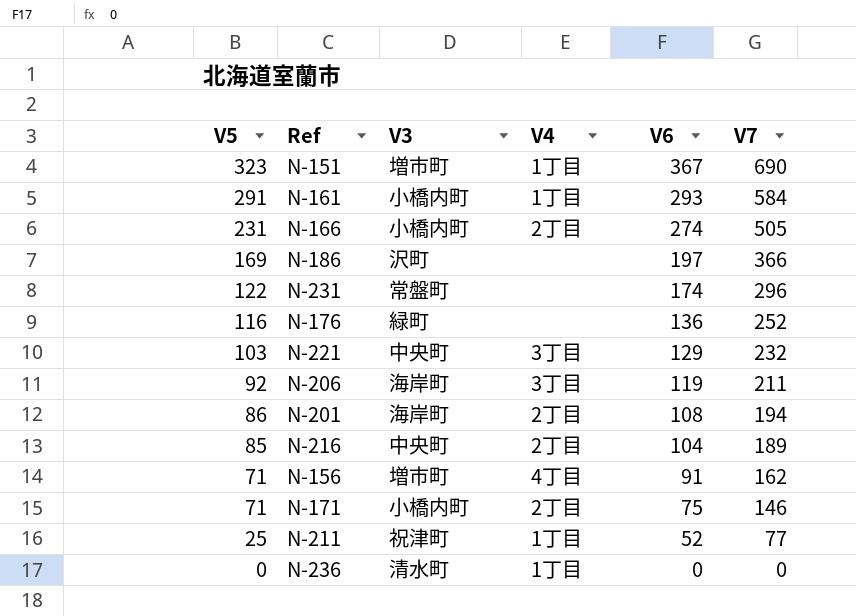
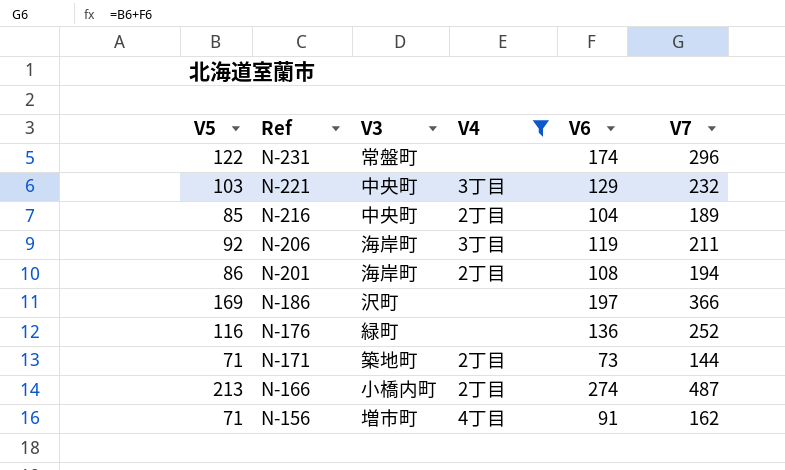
filter: none -> V4 != 1丁目
row order: V5 descending -> Ref descending
N-171 | V3: 小橋内町 -> 築地町
N-171 | V6: 75 -> 73
N-171 | V7: 146 -> 144
N-166 | V5: 231 -> 213
N-166 | V7: 505 -> 487

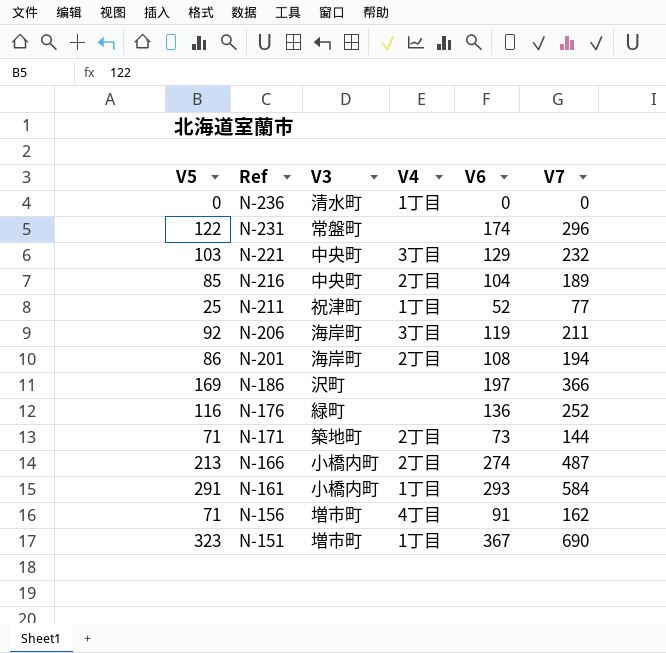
filter: V4 != 1丁目 -> none

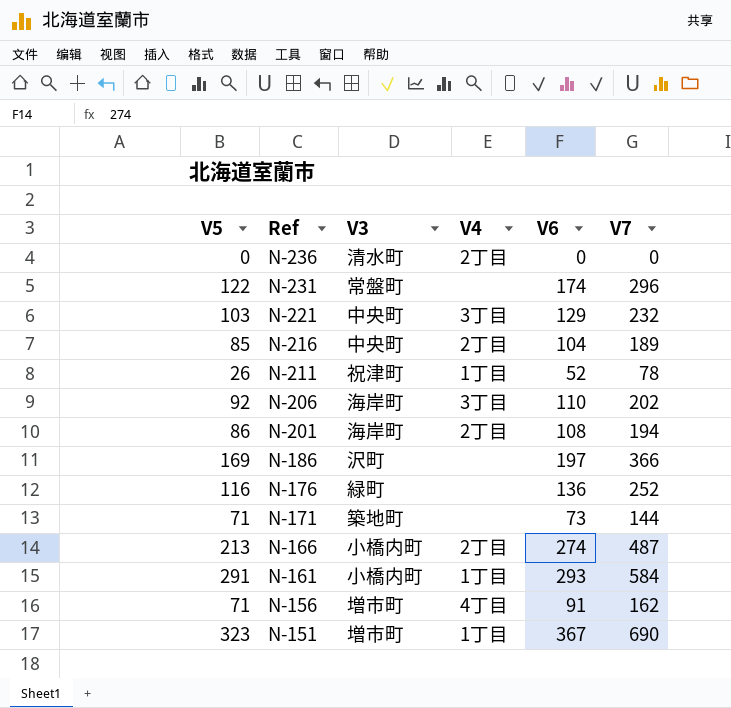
N-236 | V4: 1丁目 -> 2丁目
N-211 | V5: 25 -> 26
N-211 | V7: 77 -> 78
N-206 | V6: 119 -> 110
N-206 | V7: 211 -> 202
N-171 | V4: 2丁目 -> none

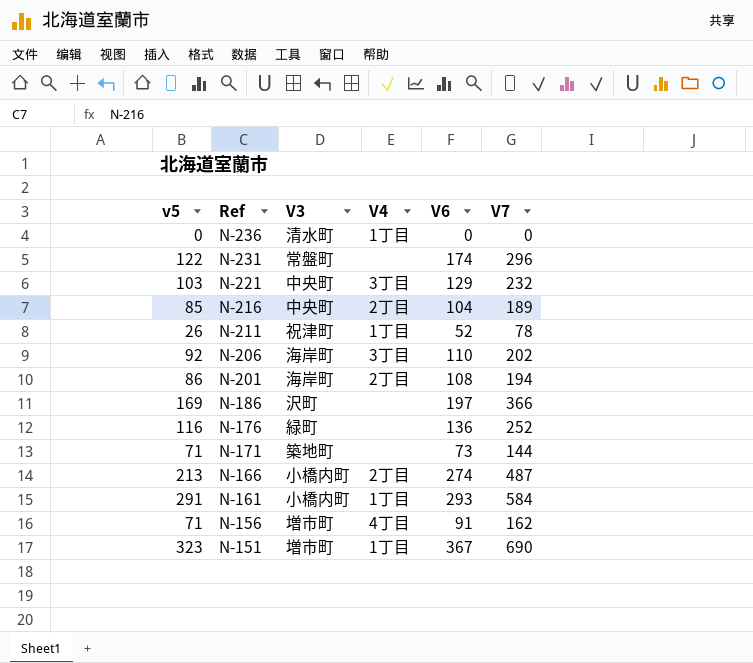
column name: V5 -> v5
N-236 | V4: 2丁目 -> 1丁目

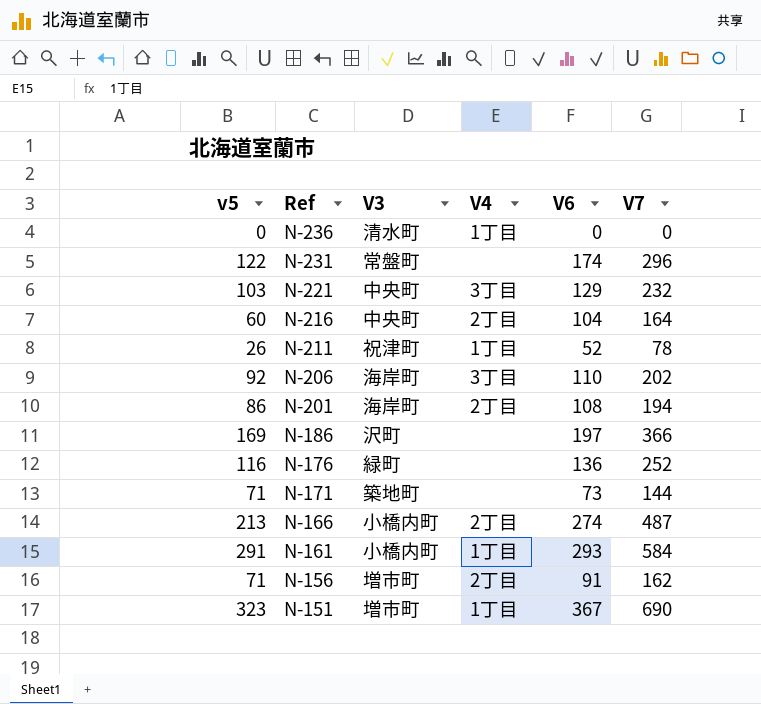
N-216 | v5: 85 -> 60
N-216 | V7: 189 -> 164
N-156 | V4: 4丁目 -> 2丁目

